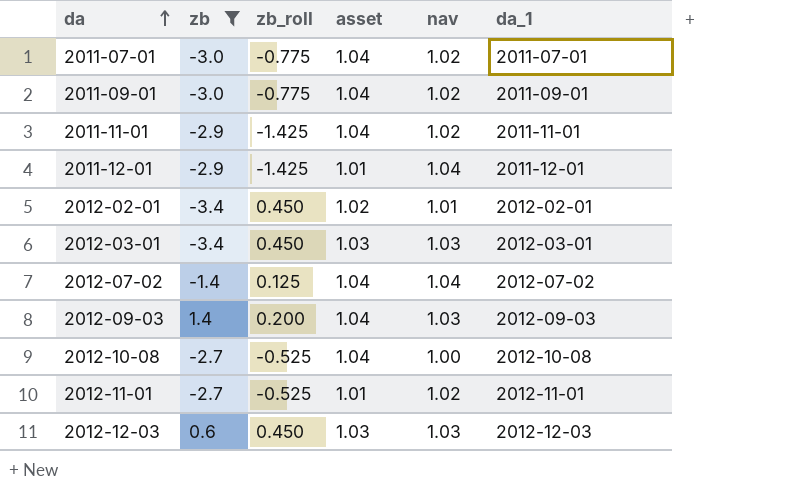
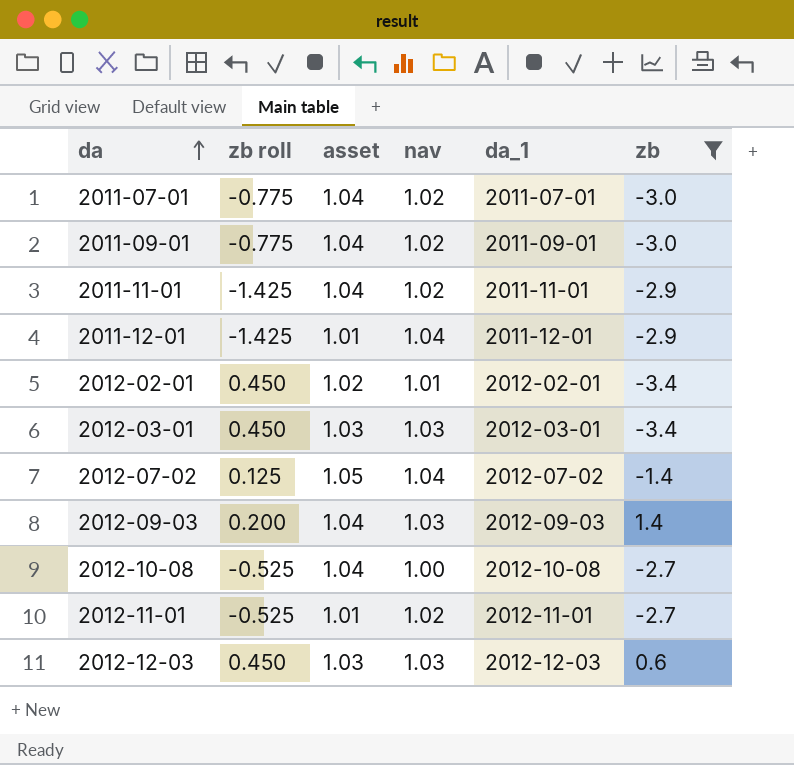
column name: zb_roll -> zb roll
column zb | position: 2 -> 6
2012-07-02 | asset: 1.04 -> 1.05

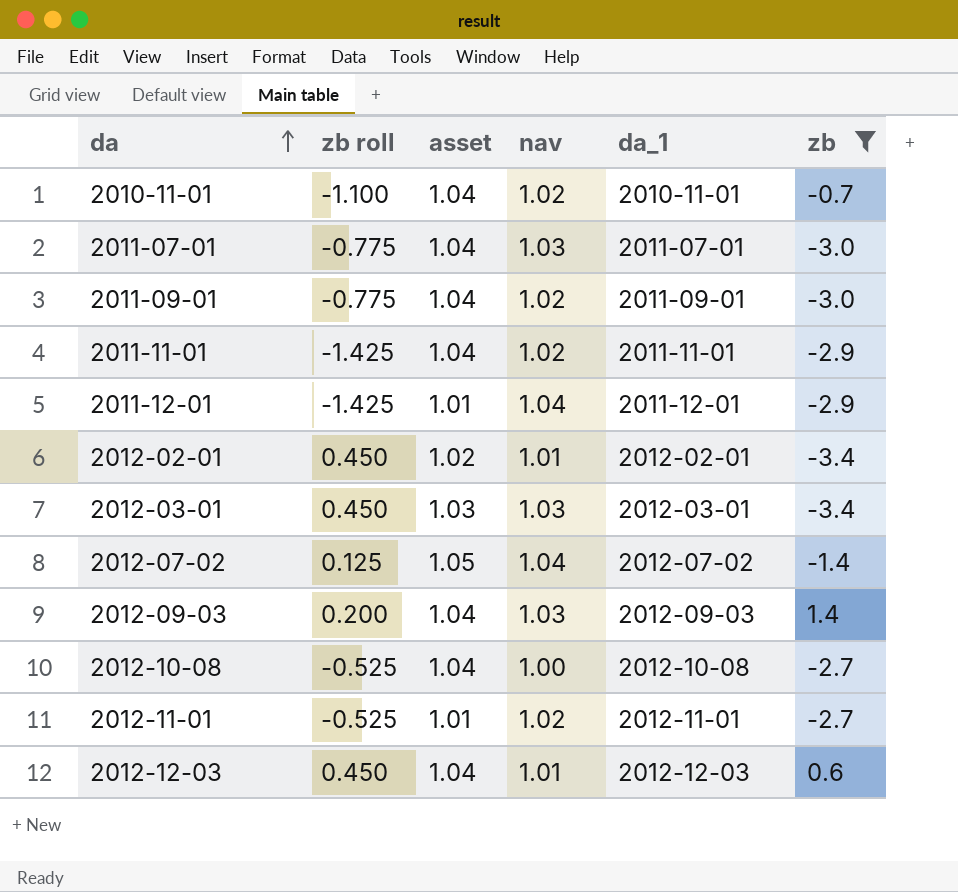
row 2010-11-01: none -> -1.100 | 1.04 | 1.02 | 2010-11-01 | -0.7
2011-07-01 | nav: 1.02 -> 1.03
2012-12-03 | asset: 1.03 -> 1.04
2012-12-03 | nav: 1.03 -> 1.01

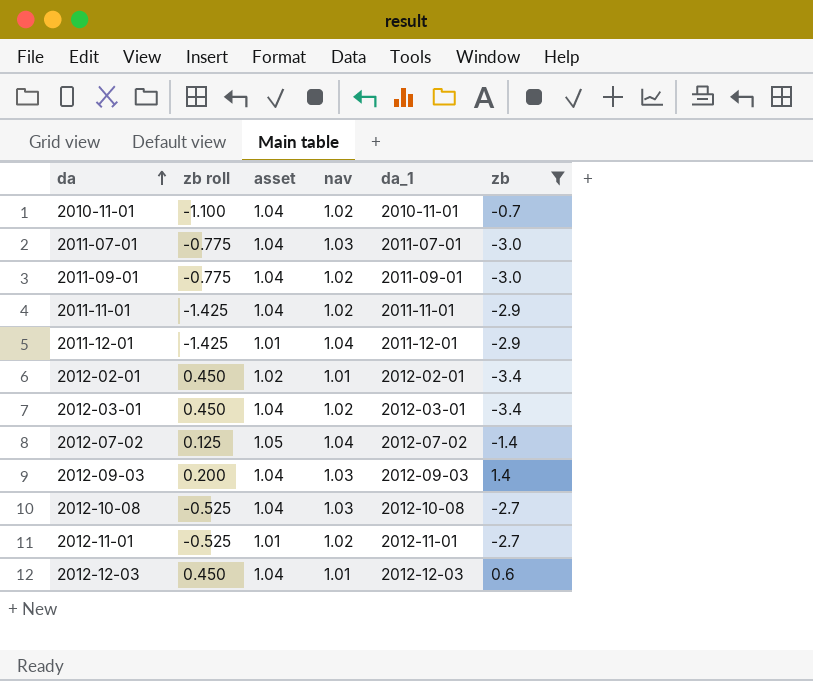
2012-03-01 | asset: 1.03 -> 1.04
2012-03-01 | nav: 1.03 -> 1.02
2012-10-08 | nav: 1.00 -> 1.03

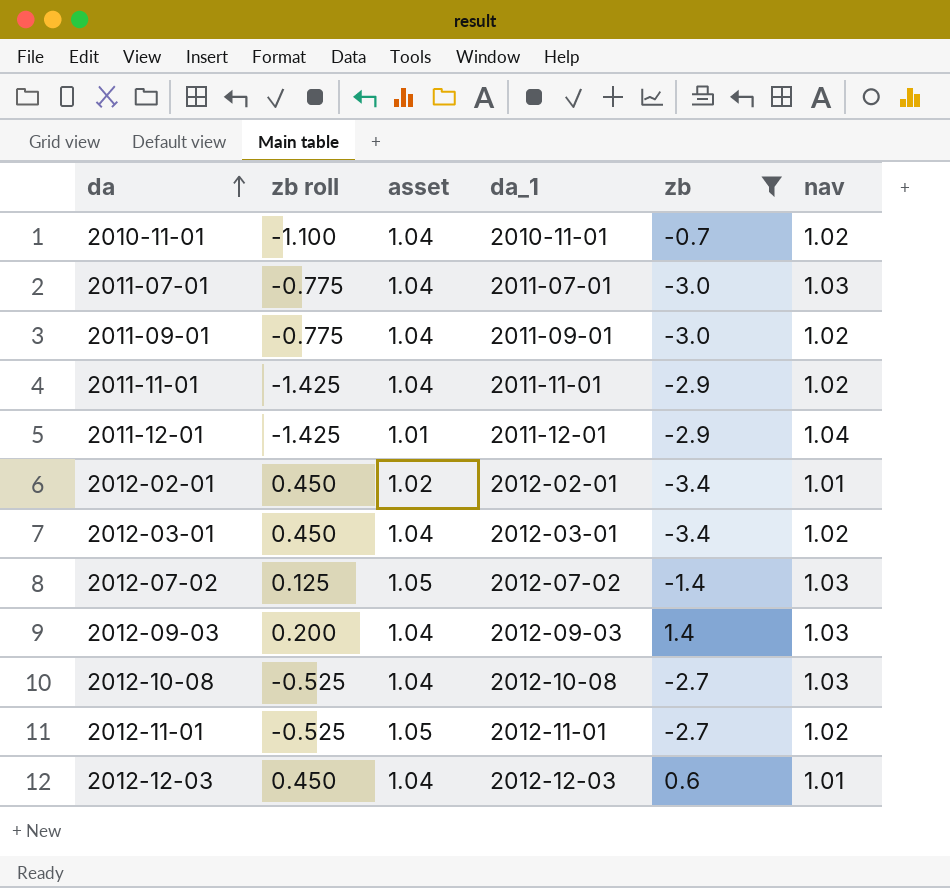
column nav | position: 4 -> 6
2012-07-02 | nav: 1.04 -> 1.03
2012-11-01 | asset: 1.01 -> 1.05

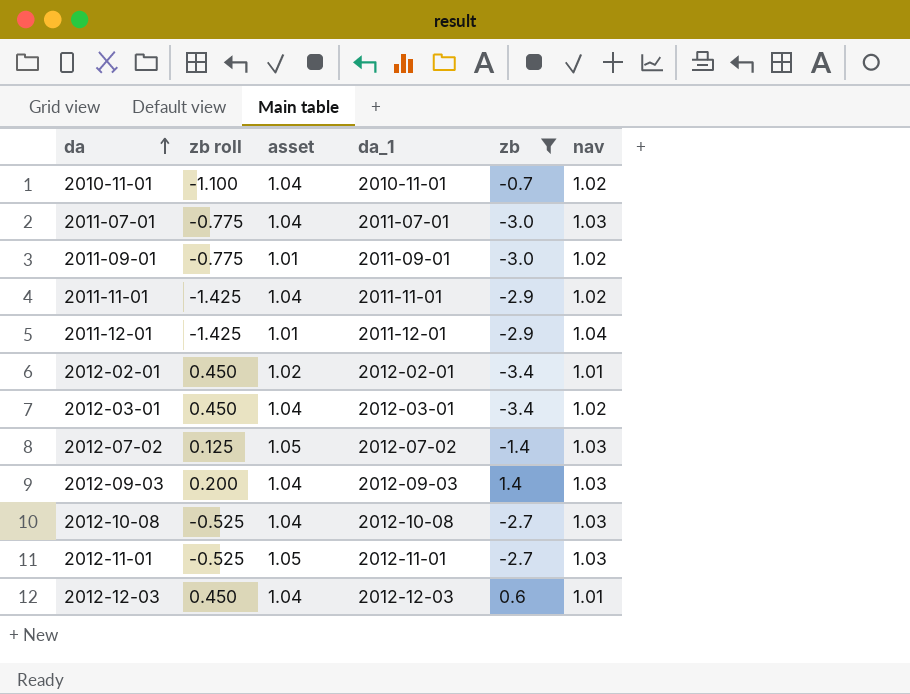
2011-09-01 | asset: 1.04 -> 1.01
2012-11-01 | nav: 1.02 -> 1.03

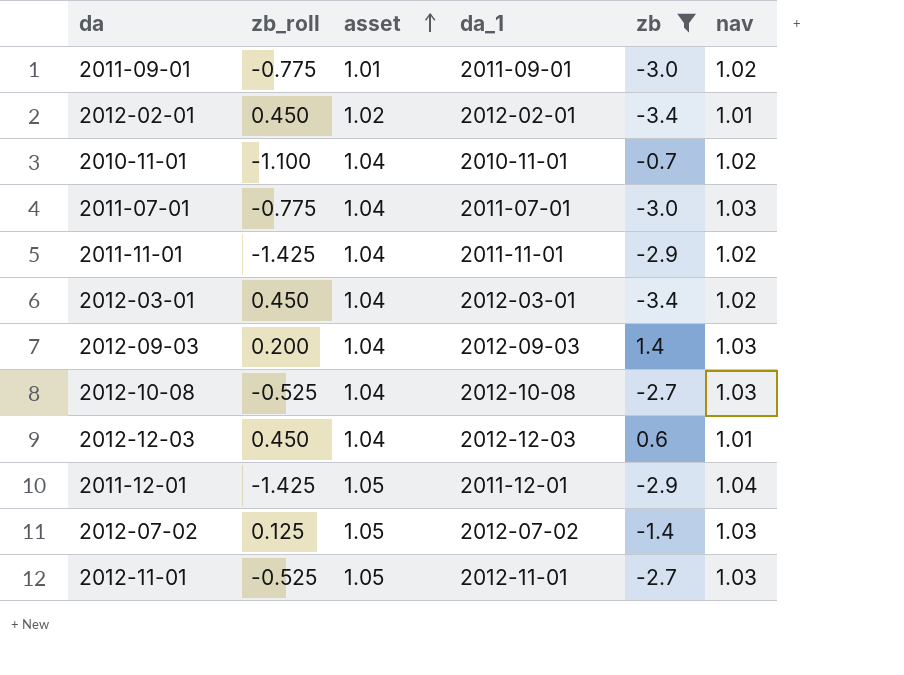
row order: da ascending -> asset ascending
column name: zb roll -> zb_roll
2011-12-01 | asset: 1.01 -> 1.05

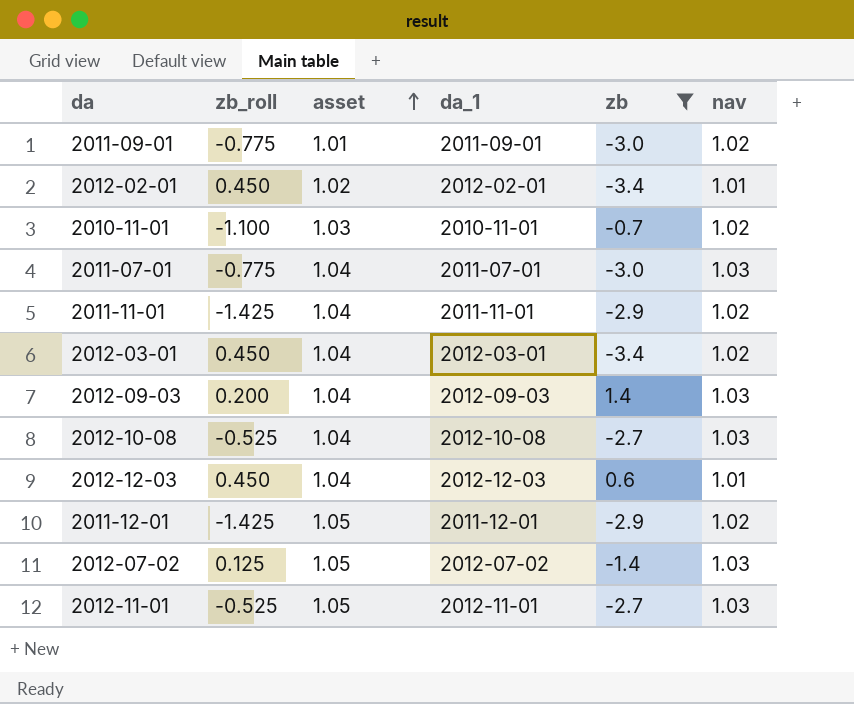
2010-11-01 | asset: 1.04 -> 1.03
2011-12-01 | nav: 1.04 -> 1.02

